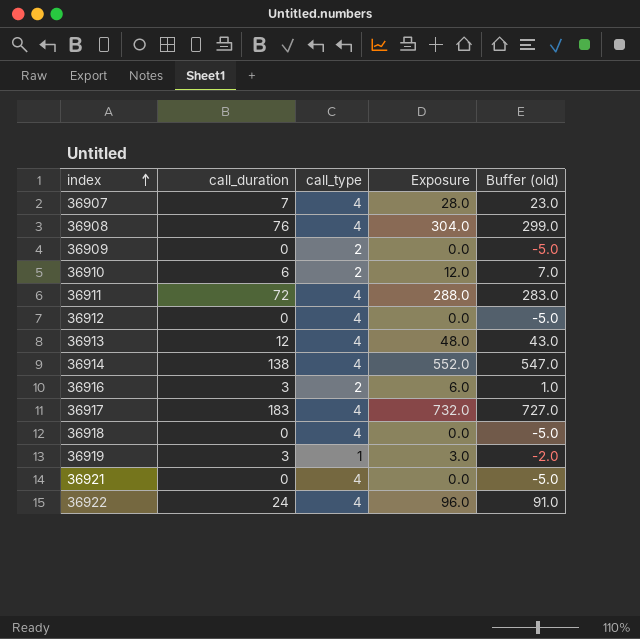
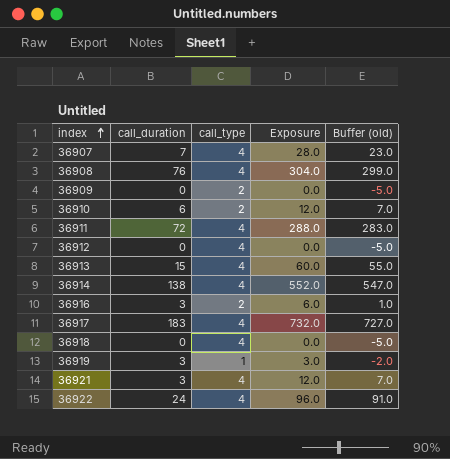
36913 | call_duration: 12 -> 15
36913 | Exposure: 48.0 -> 60.0
36913 | Buffer (old): 43.0 -> 55.0
36921 | call_duration: 0 -> 3
36921 | Exposure: 0.0 -> 12.0
36921 | Buffer (old): -5.0 -> 7.0

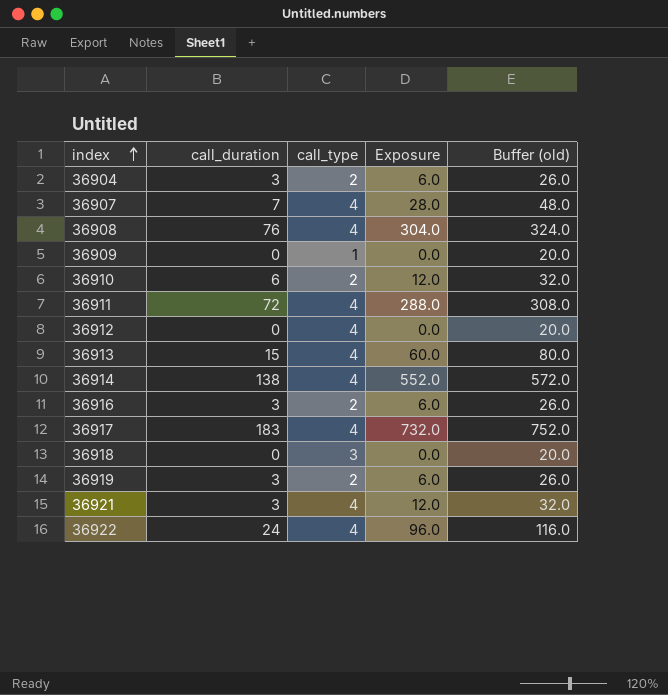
column Buffer (old) | formula: [Exposure] - 5 -> [Exposure] + 20
row 36904: none -> 3 | 2 | 6.0 | 26.0
36909 | call_type: 2 -> 1
36918 | call_type: 4 -> 3
36919 | call_type: 1 -> 2
36919 | Exposure: 3.0 -> 6.0

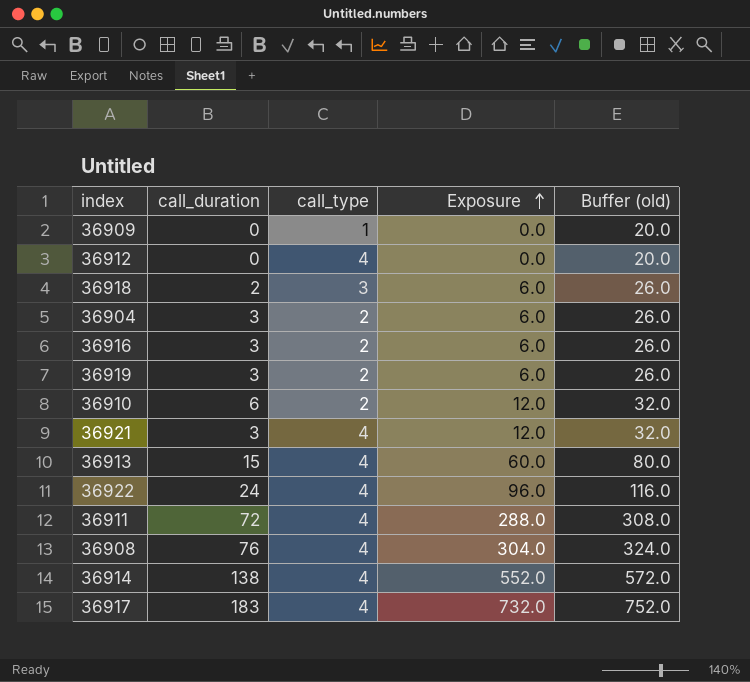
row order: index ascending -> Exposure ascending
row 36907: 7 | 4 | 28.0 | 48.0 -> none
36918 | call_duration: 0 -> 2
36918 | Exposure: 0.0 -> 6.0
36918 | Buffer (old): 20.0 -> 26.0

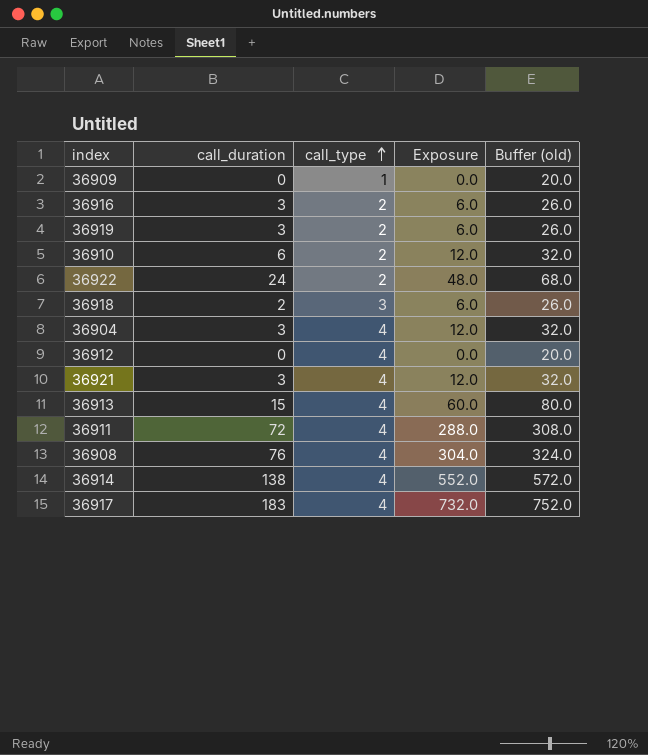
row order: Exposure ascending -> call_type ascending
36922 | call_type: 4 -> 2
36922 | Exposure: 96.0 -> 48.0
36922 | Buffer (old): 116.0 -> 68.0
36904 | call_type: 2 -> 4
36904 | Exposure: 6.0 -> 12.0
36904 | Buffer (old): 26.0 -> 32.0

